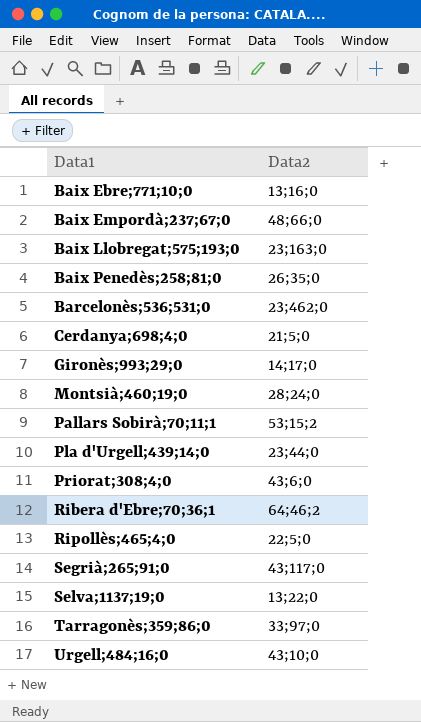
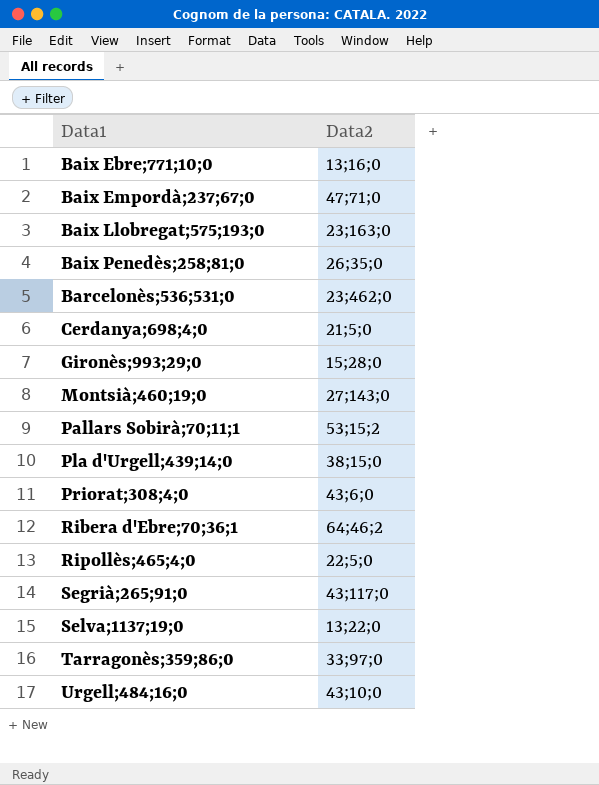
Baix Empordà;237;67;0 | Data2: 48;66;0 -> 47;71;0
Gironès;993;29;0 | Data2: 14;17;0 -> 15;28;0
Montsià;460;19;0 | Data2: 28;24;0 -> 27;143;0
Pla d'Urgell;439;14;0 | Data2: 23;44;0 -> 38;15;0

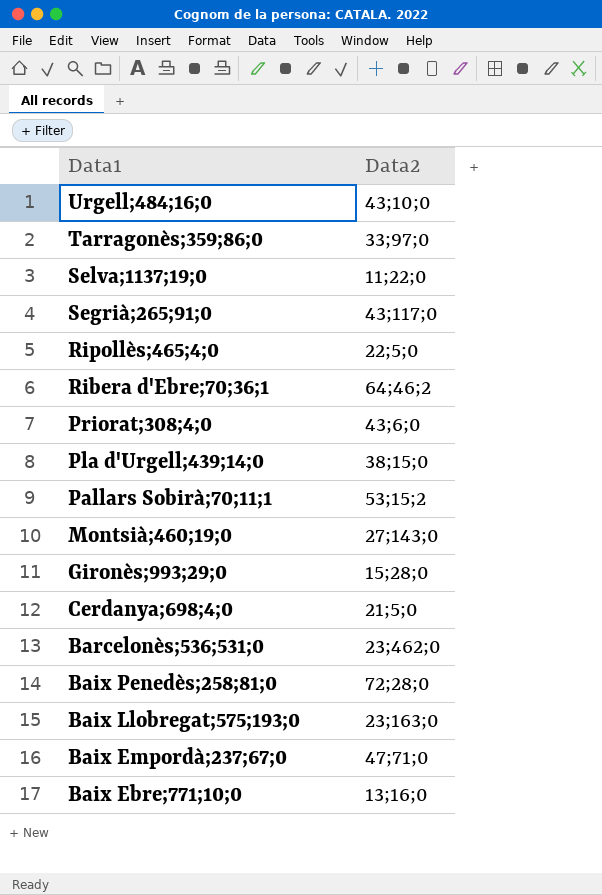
row order: Data1 ascending -> Data1 descending
Selva;1137;19;0 | Data2: 13;22;0 -> 11;22;0
Baix Penedès;258;81;0 | Data2: 26;35;0 -> 72;28;0

